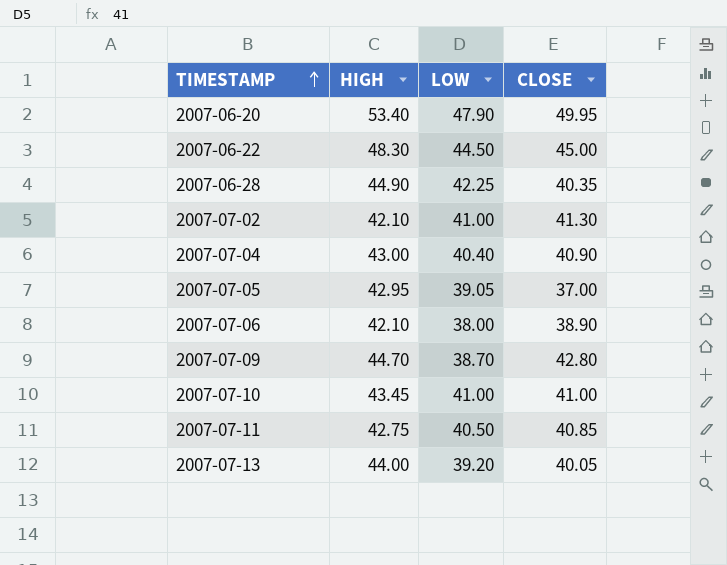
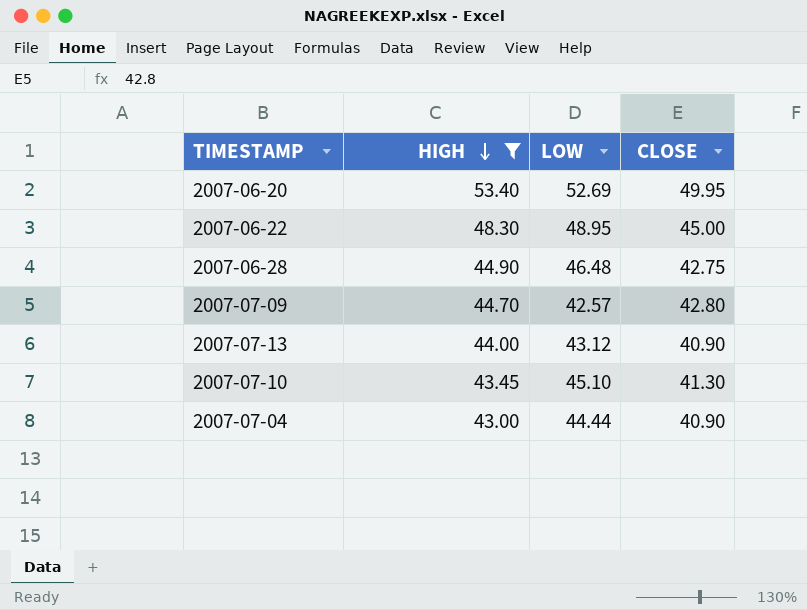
filter: none -> HIGH >= 43.00
row order: TIMESTAMP ascending -> HIGH descending
2007-06-20 | LOW: 47.90 -> 52.69
2007-06-22 | LOW: 44.50 -> 48.95
2007-06-28 | LOW: 42.25 -> 46.48
2007-06-28 | CLOSE: 40.35 -> 42.75
2007-07-09 | LOW: 38.70 -> 42.57
2007-07-13 | LOW: 39.20 -> 43.12
2007-07-13 | CLOSE: 40.05 -> 40.90
2007-07-10 | LOW: 41.00 -> 45.10
2007-07-10 | CLOSE: 41.00 -> 41.30
2007-07-04 | LOW: 40.40 -> 44.44

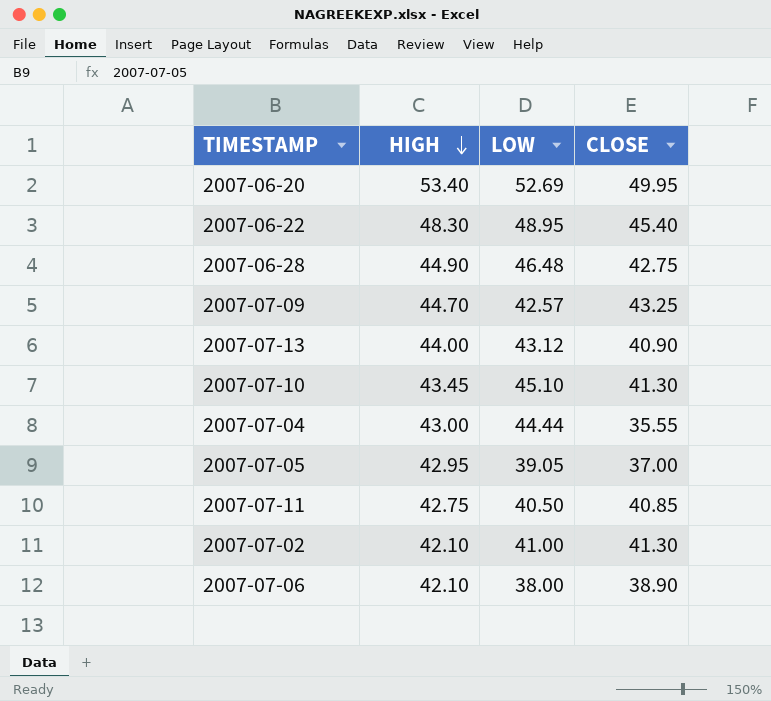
filter: HIGH >= 43.00 -> none
2007-06-22 | CLOSE: 45.00 -> 45.40
2007-07-09 | CLOSE: 42.80 -> 43.25
2007-07-04 | CLOSE: 40.90 -> 35.55

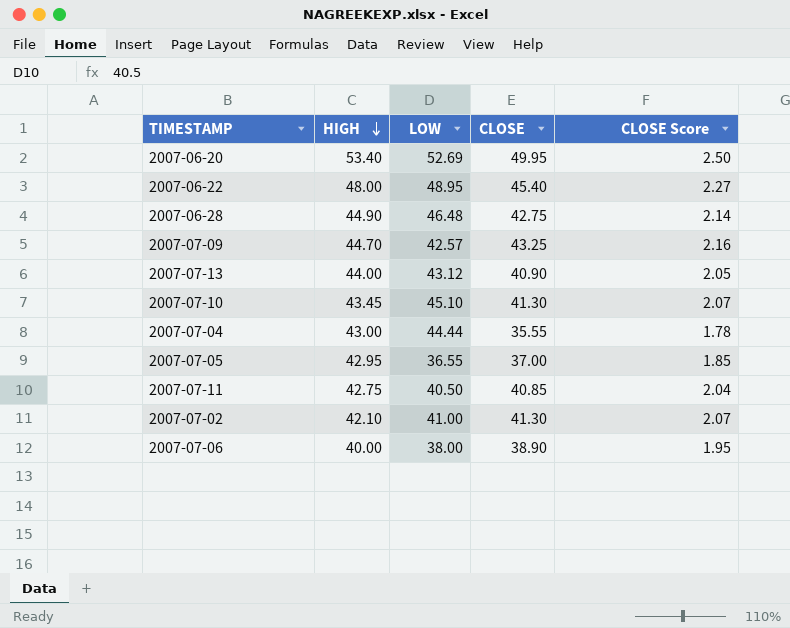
column CLOSE Score | formula: none -> [CLOSE] * 0.05
2007-06-22 | HIGH: 48.30 -> 48.00
2007-07-05 | LOW: 39.05 -> 36.55
2007-07-06 | HIGH: 42.10 -> 40.00

